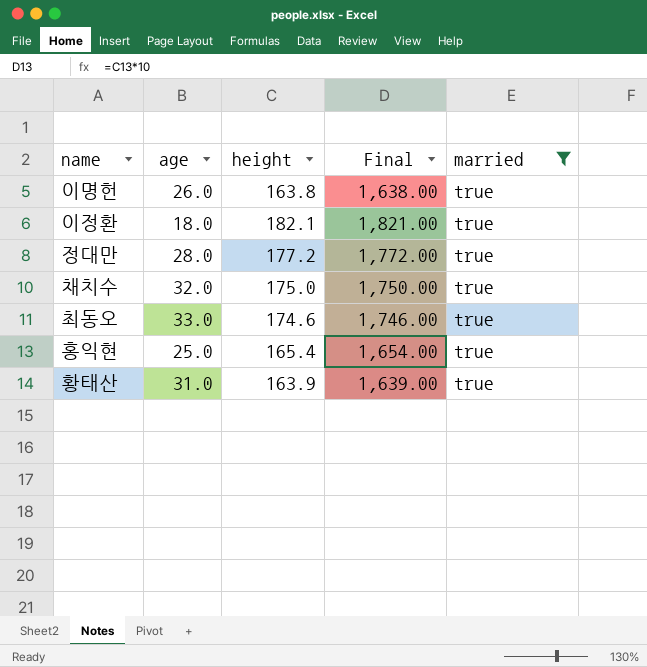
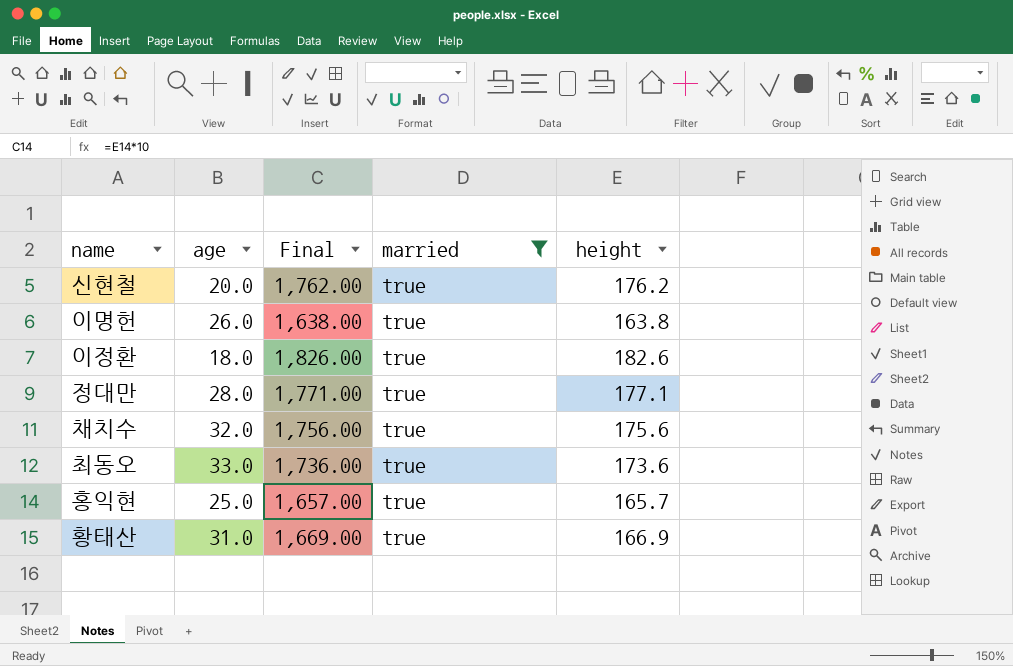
column height | position: 3 -> 5
row 신현철: none -> 20.0 | 1,762.00 | true | 176.2
이정환 | Final: 1,821.00 -> 1,826.00
이정환 | height: 182.1 -> 182.6
정대만 | Final: 1,772.00 -> 1,771.00
정대만 | height: 177.2 -> 177.1
채치수 | Final: 1,750.00 -> 1,756.00
채치수 | height: 175.0 -> 175.6
최동오 | Final: 1,746.00 -> 1,736.00
최동오 | height: 174.6 -> 173.6
홍익현 | Final: 1,654.00 -> 1,657.00
홍익현 | height: 165.4 -> 165.7
황태산 | Final: 1,639.00 -> 1,669.00
황태산 | height: 163.9 -> 166.9

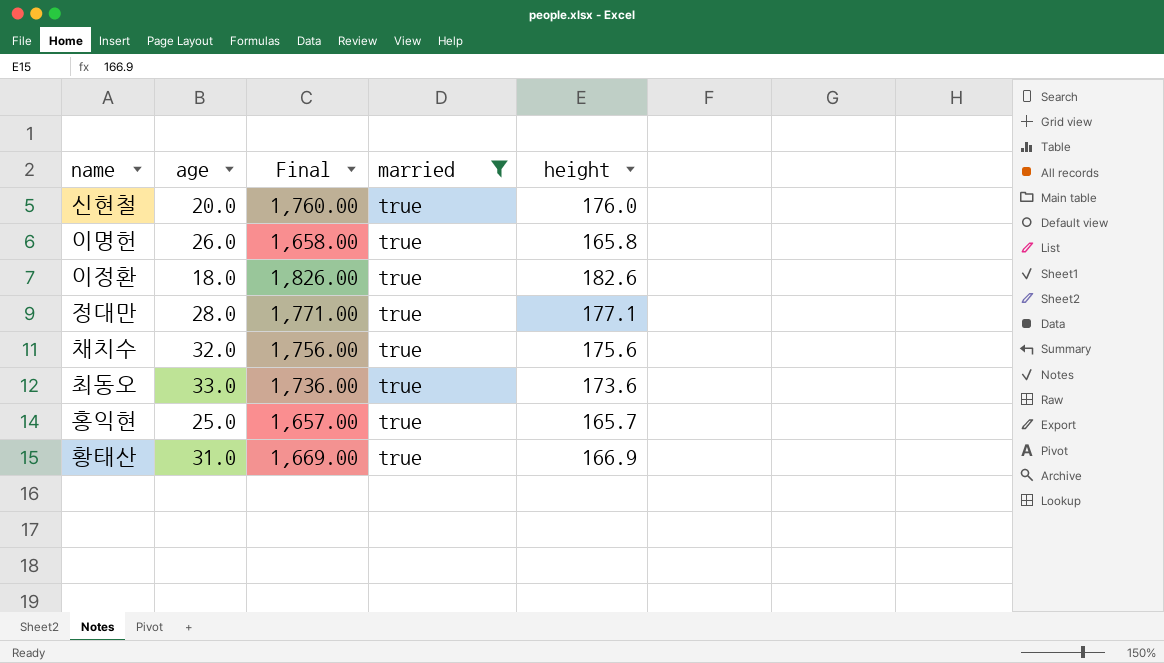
신현철 | Final: 1,762.00 -> 1,760.00
신현철 | height: 176.2 -> 176.0
이명헌 | Final: 1,638.00 -> 1,658.00
이명헌 | height: 163.8 -> 165.8

